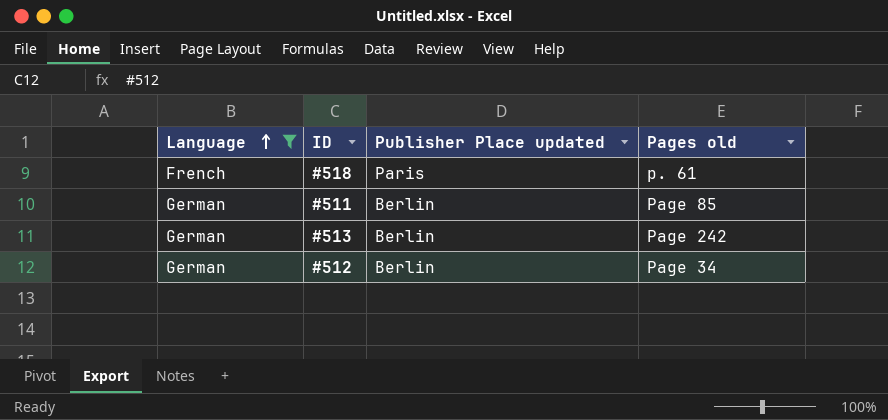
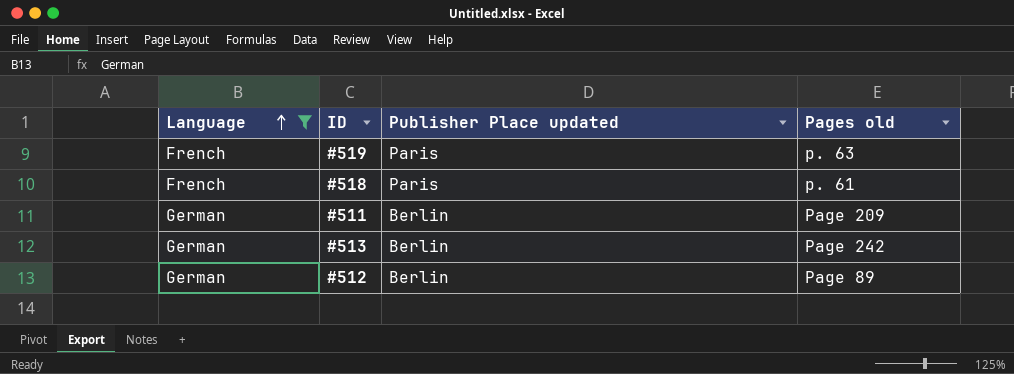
row #519: none -> French | Paris | p. 63
#511 | Pages old: Page 85 -> Page 209
#512 | Pages old: Page 34 -> Page 89

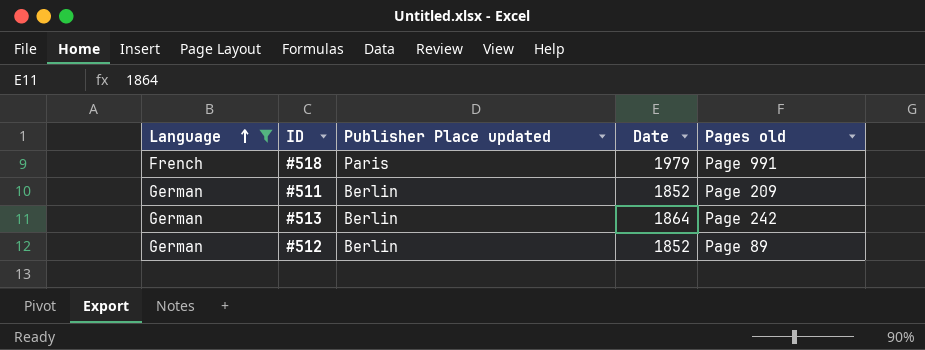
column Date | position: none -> 4
row #519: French | Paris | p. 63 -> none
#518 | Pages old: p. 61 -> Page 991

